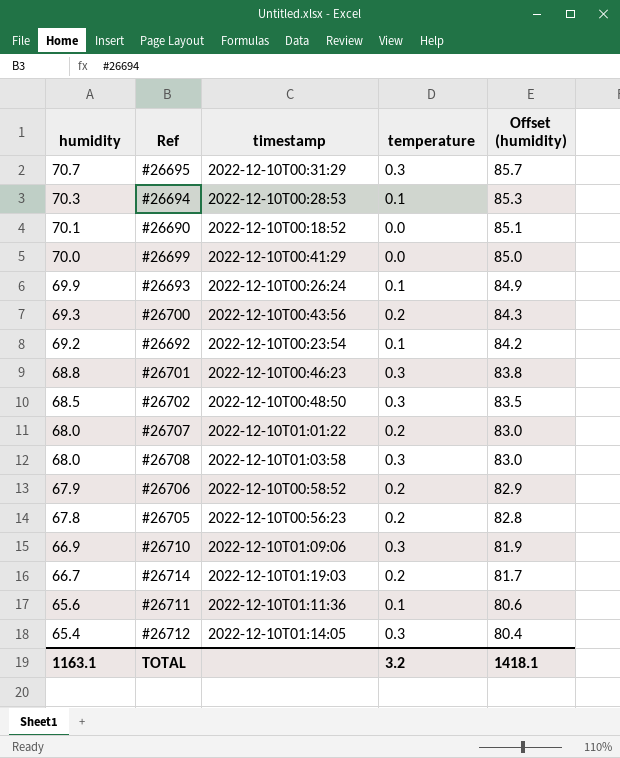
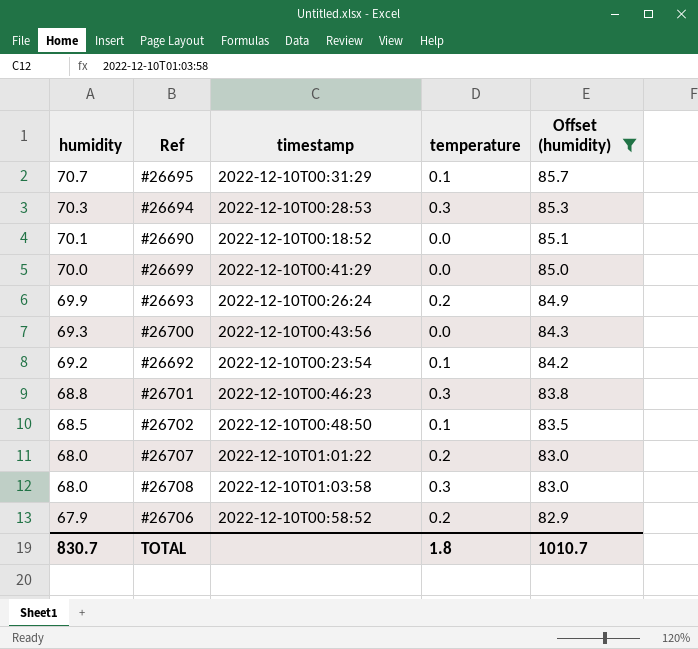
filter: none -> Offset (humidity) >= 82.9
#26695 | temperature: 0.3 -> 0.1
#26694 | temperature: 0.1 -> 0.3
#26693 | temperature: 0.1 -> 0.2
#26700 | temperature: 0.2 -> 0.0
#26702 | temperature: 0.3 -> 0.1
TOTAL | humidity: 1163.1 -> 830.7
TOTAL | temperature: 3.2 -> 1.8
TOTAL | Offset (humidity): 1418.1 -> 1010.7

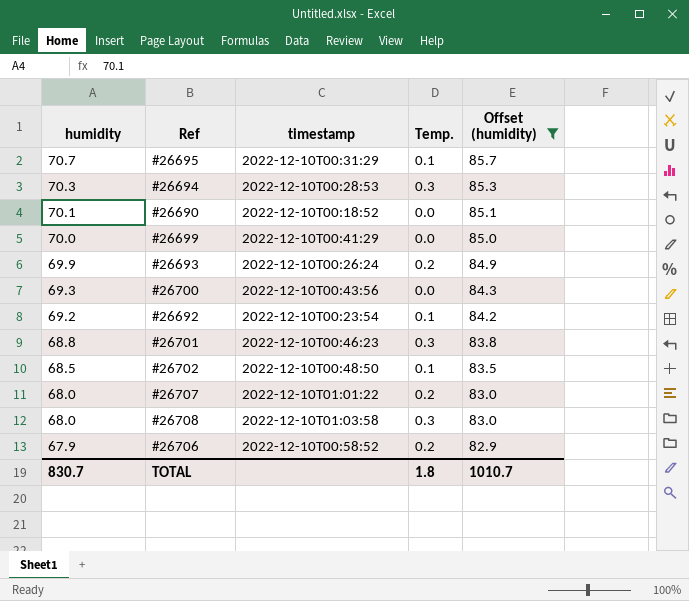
column name: temperature -> Temp.

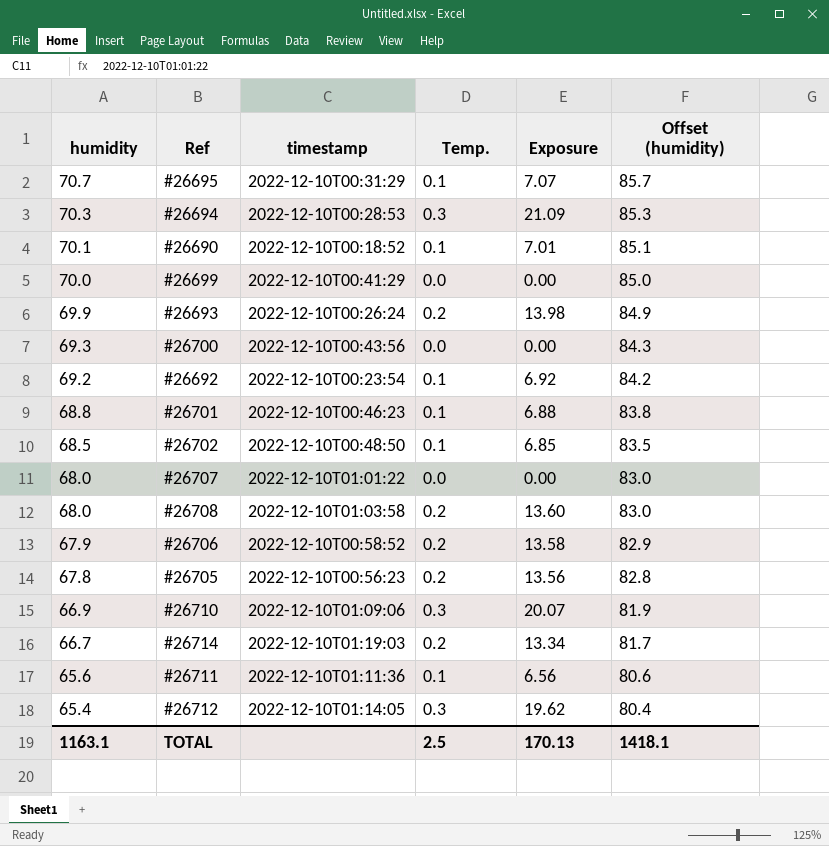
filter: Offset (humidity) >= 82.9 -> none
column Exposure | formula: none -> [humidity] * [Temp.]
#26690 | Temp.: 0.0 -> 0.1
#26701 | Temp.: 0.3 -> 0.1
#26707 | Temp.: 0.2 -> 0.0
#26708 | Temp.: 0.3 -> 0.2
TOTAL | humidity: 830.7 -> 1163.1
TOTAL | Temp.: 1.8 -> 2.5
TOTAL | Offset (humidity): 1010.7 -> 1418.1

